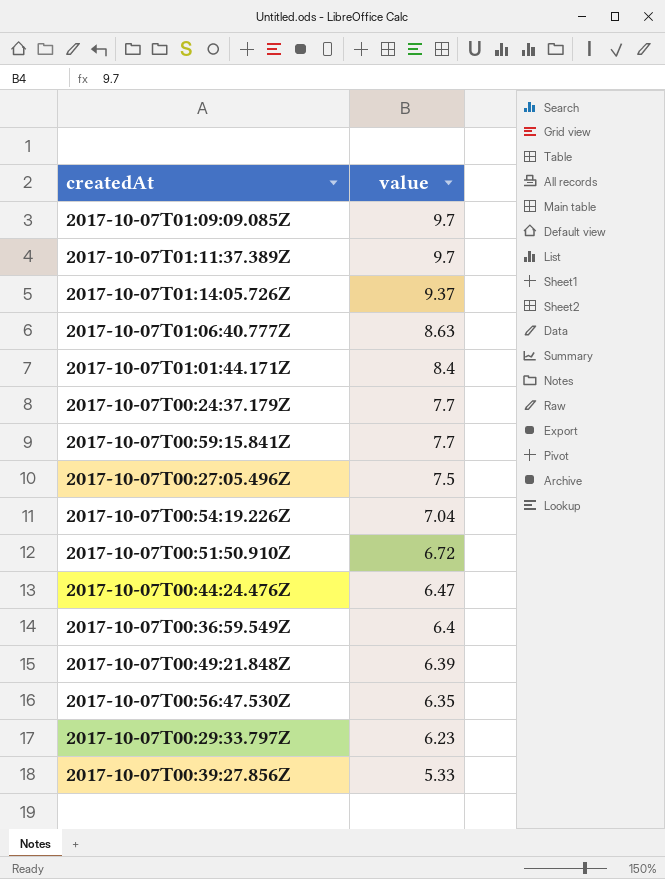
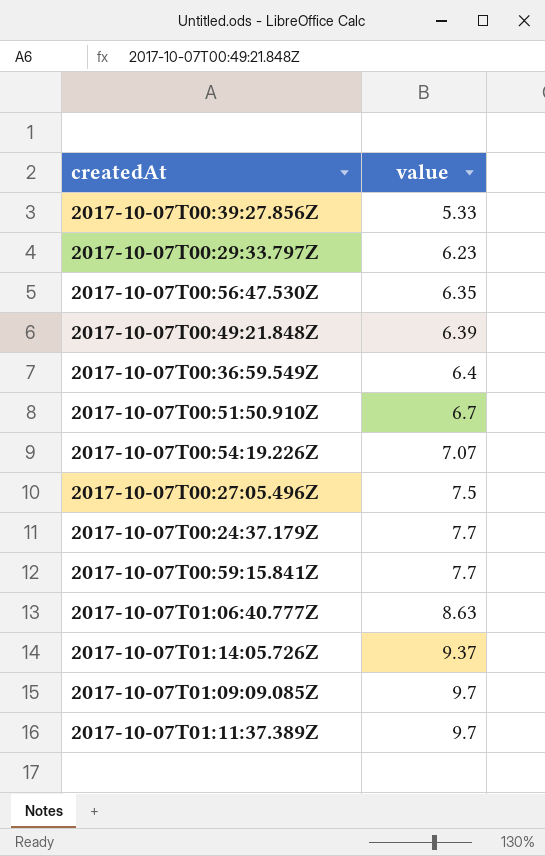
row order: value descending -> value ascending
row 2017-10-07T01:01:44.171Z: 8.4 -> none
row 2017-10-07T00:44:24.476Z: 6.47 -> none
2017-10-07T00:51:50.910Z | value: 6.72 -> 6.7
2017-10-07T00:54:19.226Z | value: 7.04 -> 7.07

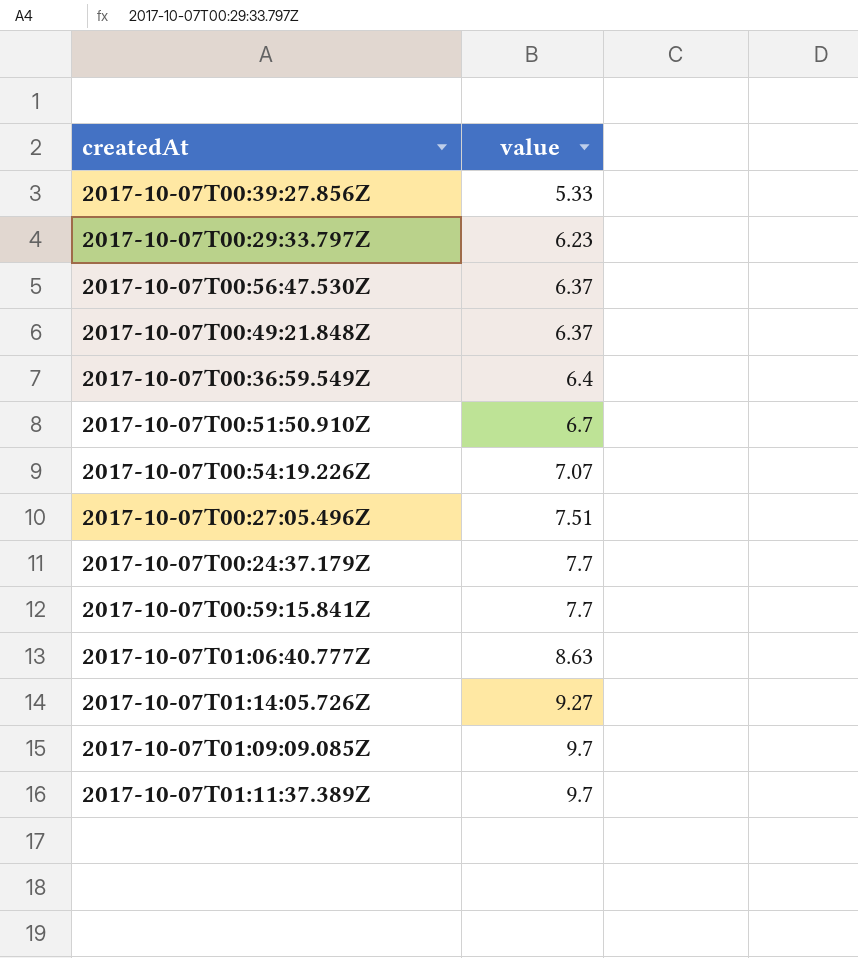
2017-10-07T00:56:47.530Z | value: 6.35 -> 6.37
2017-10-07T00:49:21.848Z | value: 6.39 -> 6.37
2017-10-07T00:27:05.496Z | value: 7.5 -> 7.51
2017-10-07T01:14:05.726Z | value: 9.37 -> 9.27

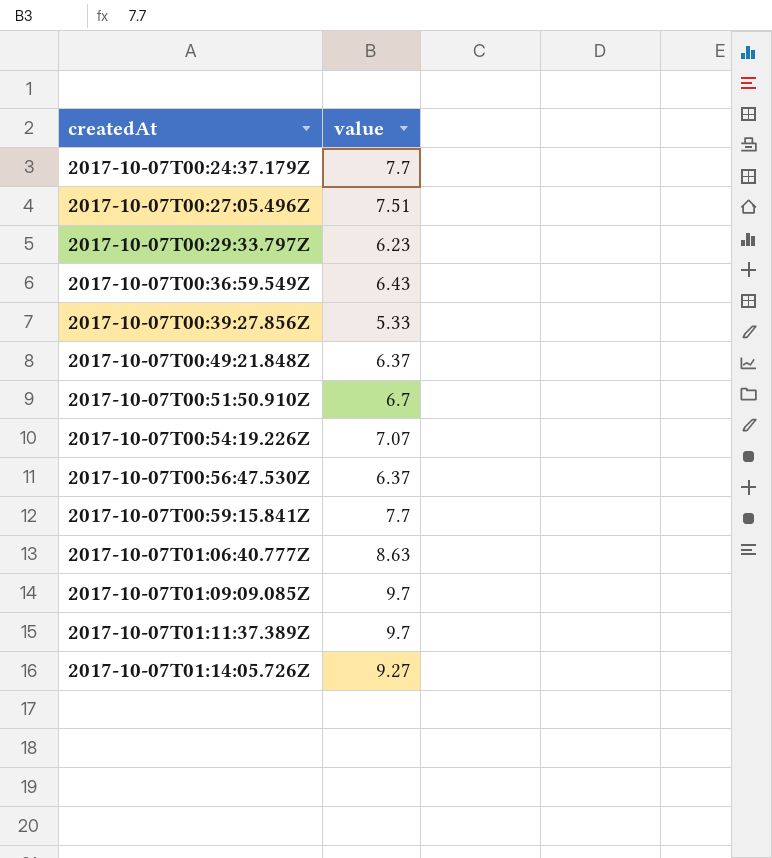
row order: value ascending -> createdAt ascending
2017-10-07T00:36:59.549Z | value: 6.4 -> 6.43

